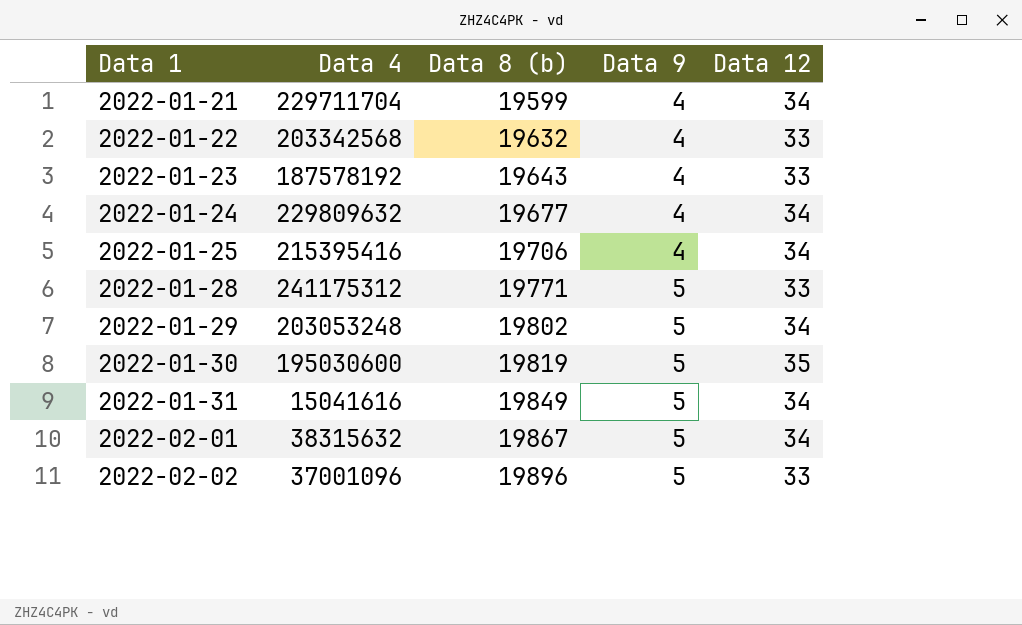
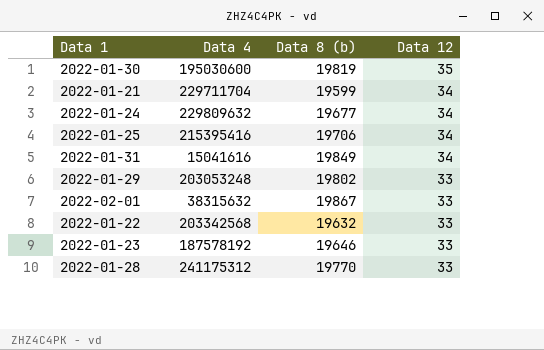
row order: Data 1 ascending -> Data 12 descending
column Data 9 | position: 4 -> none
row 2022-02-02: 37001096 | 19896 | 5 | 33 -> none
2022-01-29 | Data 12: 34 -> 33
2022-02-01 | Data 12: 34 -> 33
2022-01-23 | Data 8 (b): 19643 -> 19646
2022-01-28 | Data 8 (b): 19771 -> 19770

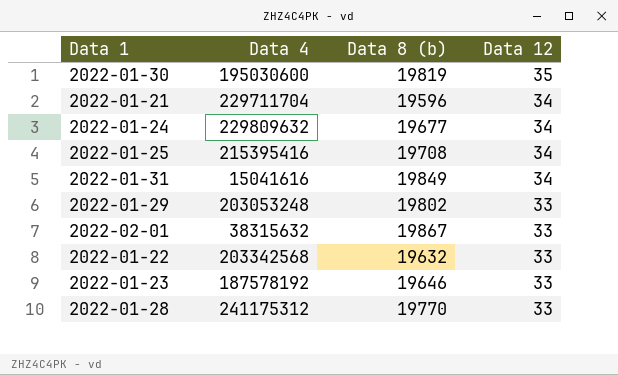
2022-01-21 | Data 8 (b): 19599 -> 19596
2022-01-25 | Data 8 (b): 19706 -> 19708

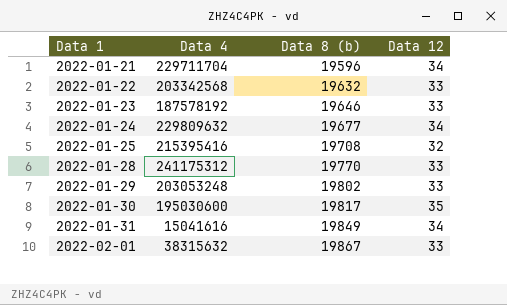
row order: Data 12 descending -> Data 1 ascending
2022-01-25 | Data 12: 34 -> 32
2022-01-30 | Data 8 (b): 19819 -> 19817

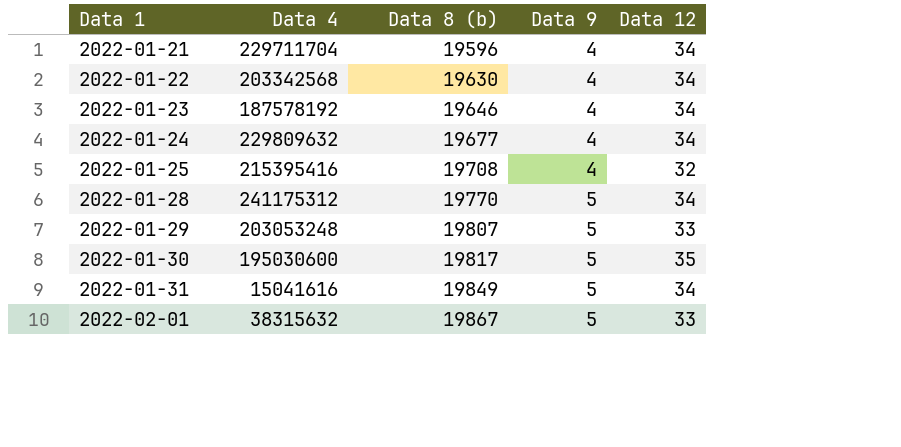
column Data 9 | position: none -> 4
2022-01-22 | Data 8 (b): 19632 -> 19630
2022-01-22 | Data 12: 33 -> 34
2022-01-23 | Data 12: 33 -> 34
2022-01-28 | Data 12: 33 -> 34
2022-01-29 | Data 8 (b): 19802 -> 19807

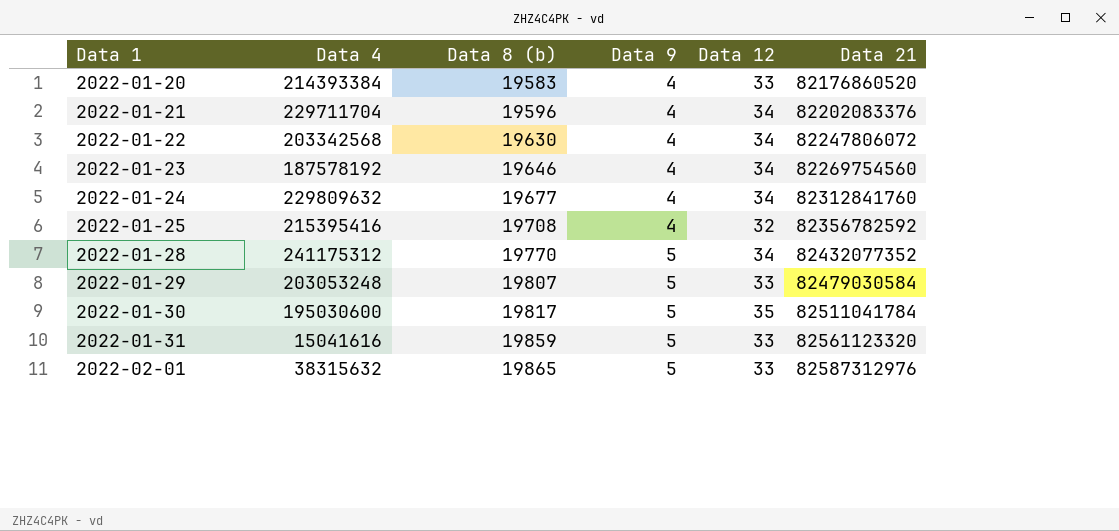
column Data 21 | position: none -> 6
row 2022-01-20: none -> 214393384 | 19583 | 4 | 33 | 82176860520
2022-01-31 | Data 8 (b): 19849 -> 19859
2022-01-31 | Data 12: 34 -> 33
2022-02-01 | Data 8 (b): 19867 -> 19865

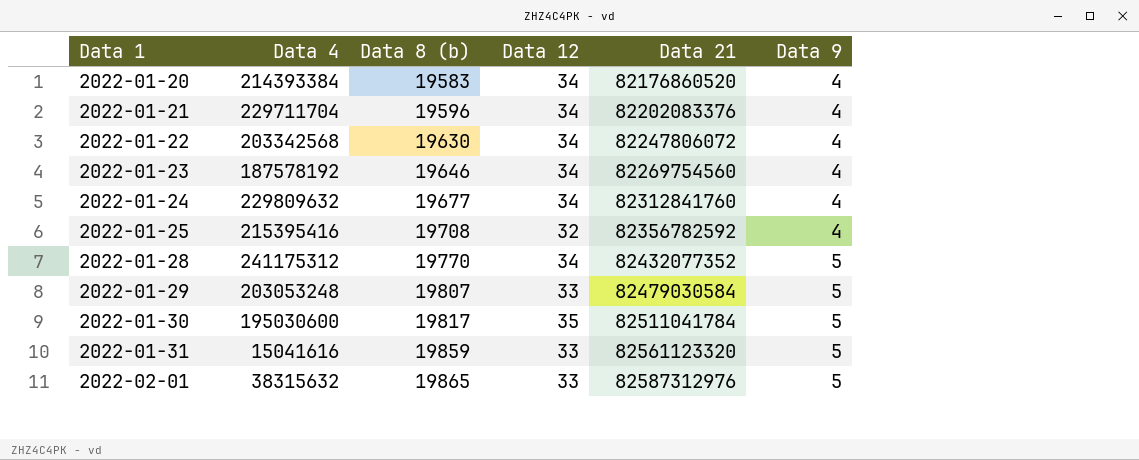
column Data 9 | position: 4 -> 6
2022-01-20 | Data 12: 33 -> 34

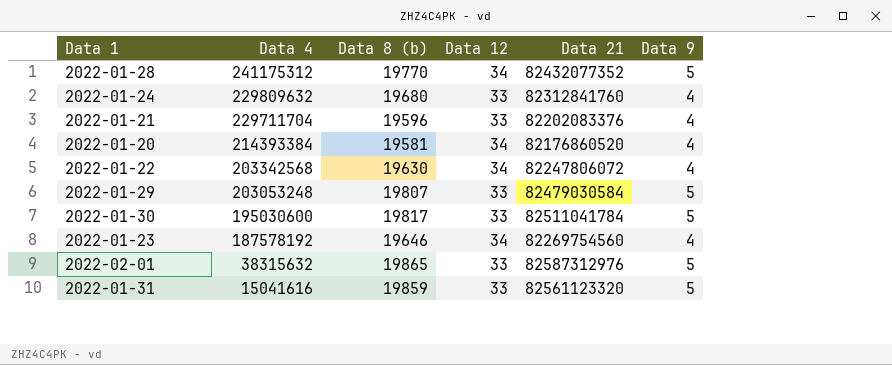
row order: Data 1 ascending -> Data 4 descending
row 2022-01-25: 215395416 | 19708 | 32 | 82356782592 | 4 -> none
2022-01-24 | Data 8 (b): 19677 -> 19680
2022-01-24 | Data 12: 34 -> 33
2022-01-21 | Data 12: 34 -> 33
2022-01-20 | Data 8 (b): 19583 -> 19581
2022-01-30 | Data 12: 35 -> 33

